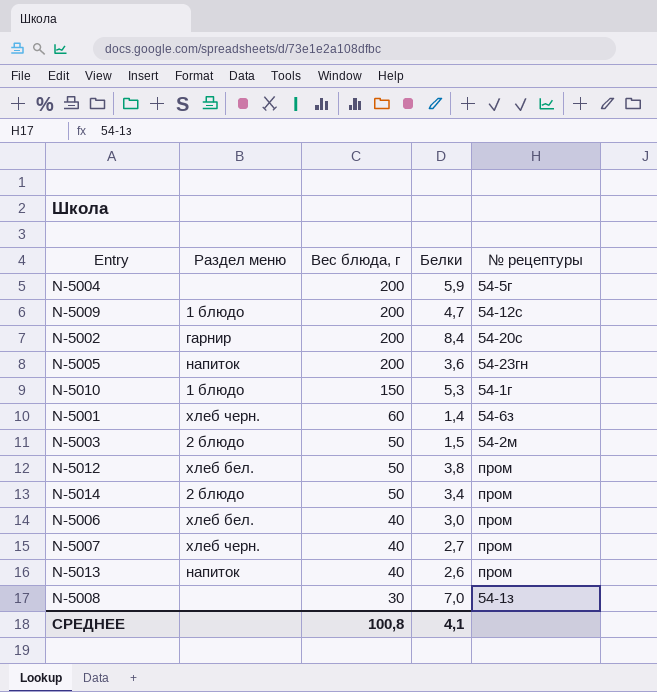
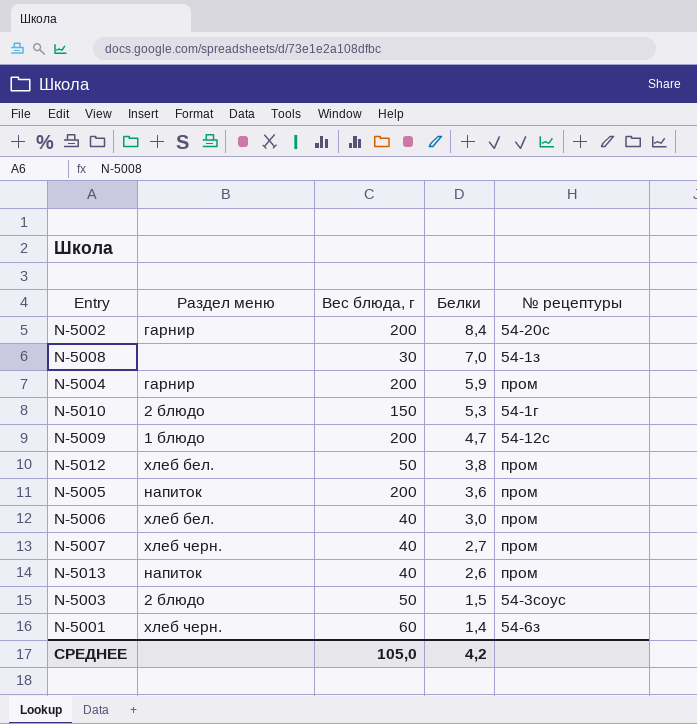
row order: Вес блюда, г descending -> Белки descending
row N-5014: 2 блюдо | 50 | 3,4 | пром -> none
N-5004 | Раздел меню: none -> гарнир
N-5004 | № рецептуры: 54-5г -> пром
N-5010 | Раздел меню: 1 блюдо -> 2 блюдо
N-5005 | № рецептуры: 54-23гн -> пром
N-5003 | № рецептуры: 54-2м -> 54-3соус
СРЕДНЕЕ | Вес блюда, г: 100,8 -> 105,0
СРЕДНЕЕ | Белки: 4,1 -> 4,2

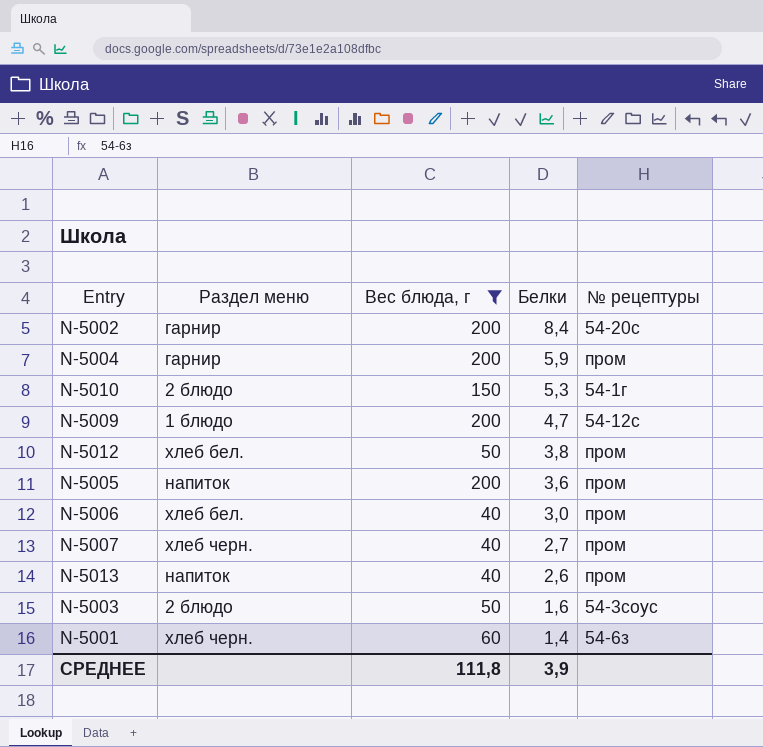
filter: none -> Вес блюда, г != 30
N-5003 | Белки: 1,5 -> 1,6
СРЕДНЕЕ | Вес блюда, г: 105,0 -> 111,8
СРЕДНЕЕ | Белки: 4,2 -> 3,9

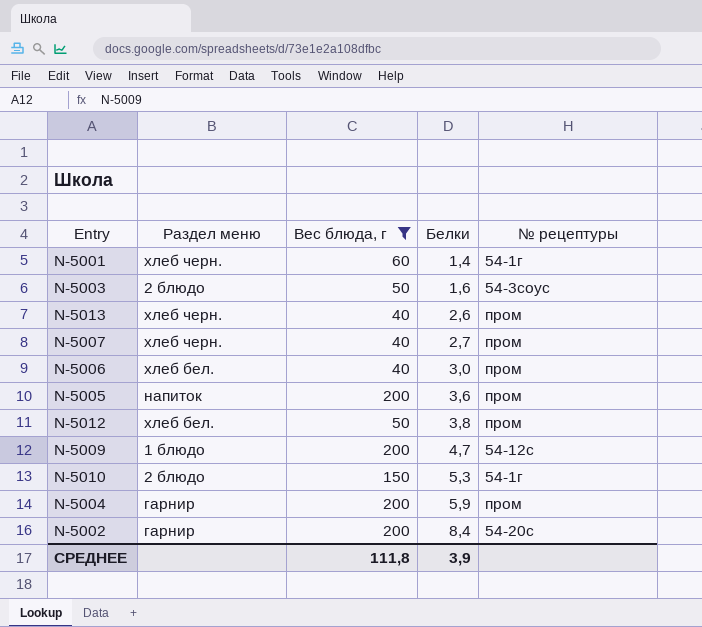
row order: Белки descending -> Белки ascending
N-5001 | № рецептуры: 54-6з -> 54-1г
N-5013 | Раздел меню: напиток -> хлеб черн.

